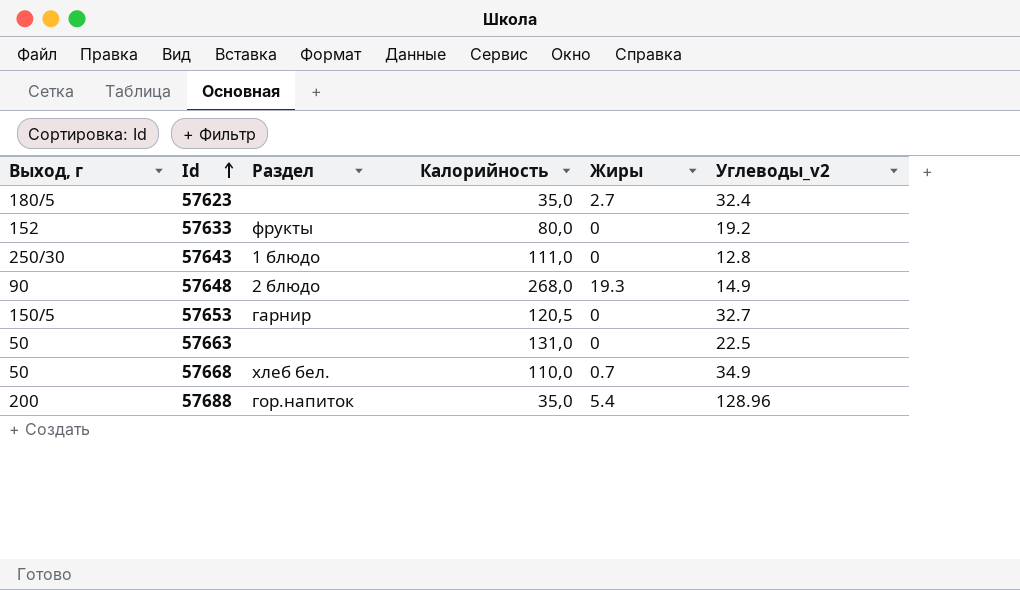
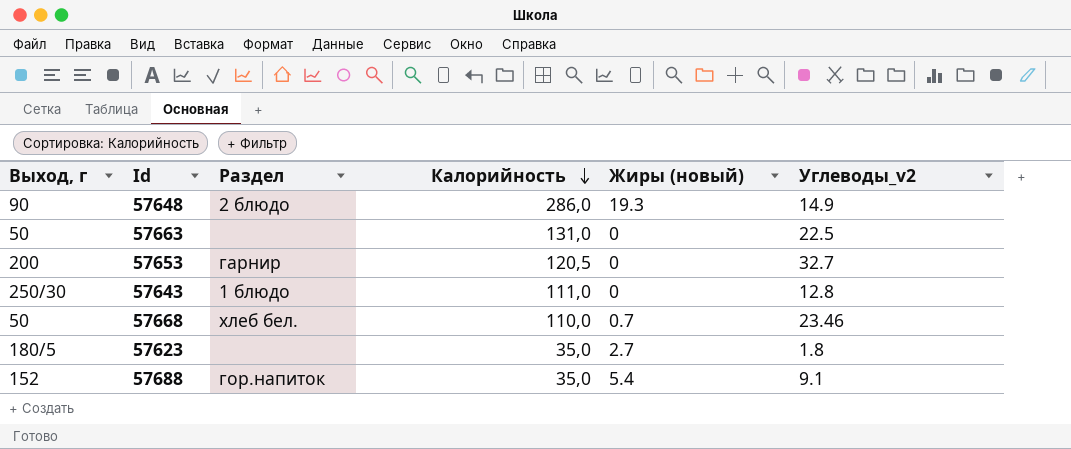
row order: Id ascending -> Калорийность descending
column name: Жиры -> Жиры (новый)
row 57633: 152 | фрукты | 80,0 | 0 | 19.2 -> none
57648 | Калорийность: 268,0 -> 286,0
57653 | Выход, г: 150/5 -> 200
57668 | Углеводы_v2: 34.9 -> 23.46
57623 | Углеводы_v2: 32.4 -> 1.8
57688 | Выход, г: 200 -> 152
57688 | Углеводы_v2: 128.96 -> 9.1

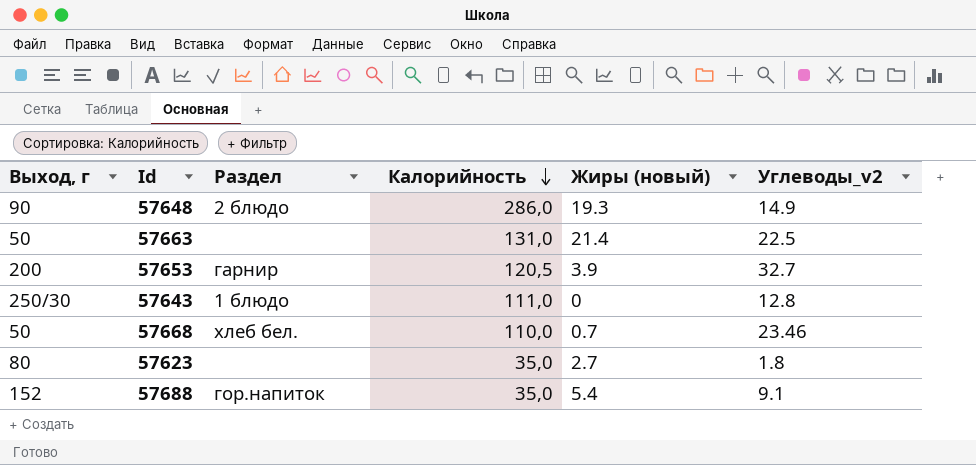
57663 | Жиры (новый): 0 -> 21.4
57653 | Жиры (новый): 0 -> 3.9
57623 | Выход, г: 180/5 -> 80

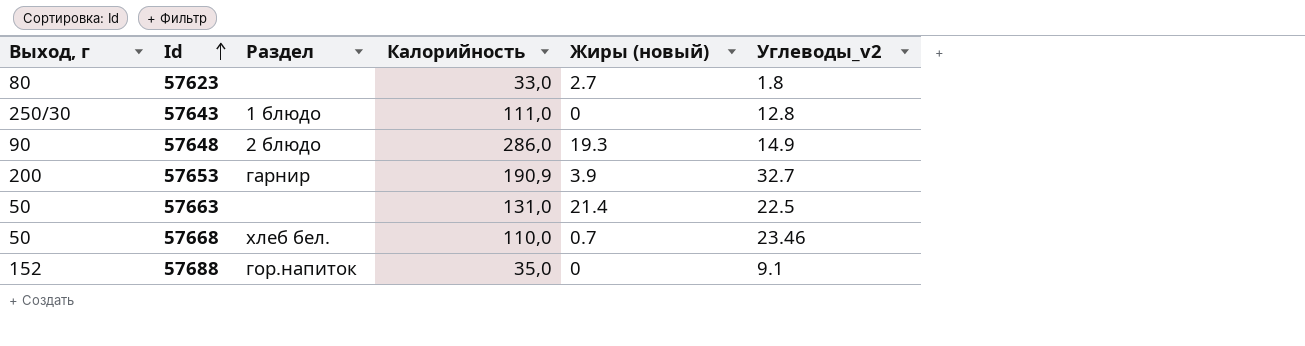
row order: Калорийность descending -> Id ascending
57623 | Калорийность: 35,0 -> 33,0
57653 | Калорийность: 120,5 -> 190,9
57688 | Жиры (новый): 5.4 -> 0

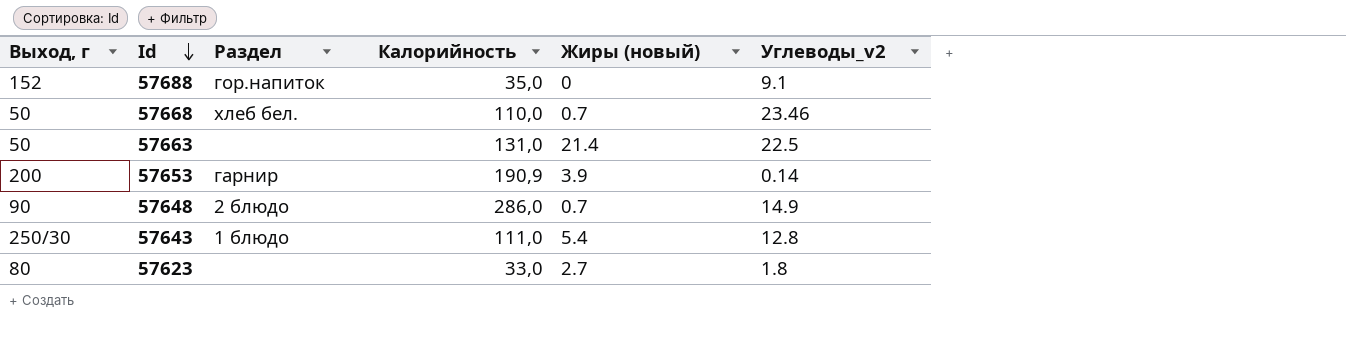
row order: Id ascending -> Id descending
57653 | Углеводы_v2: 32.7 -> 0.14
57648 | Жиры (новый): 19.3 -> 0.7
57643 | Жиры (новый): 0 -> 5.4

